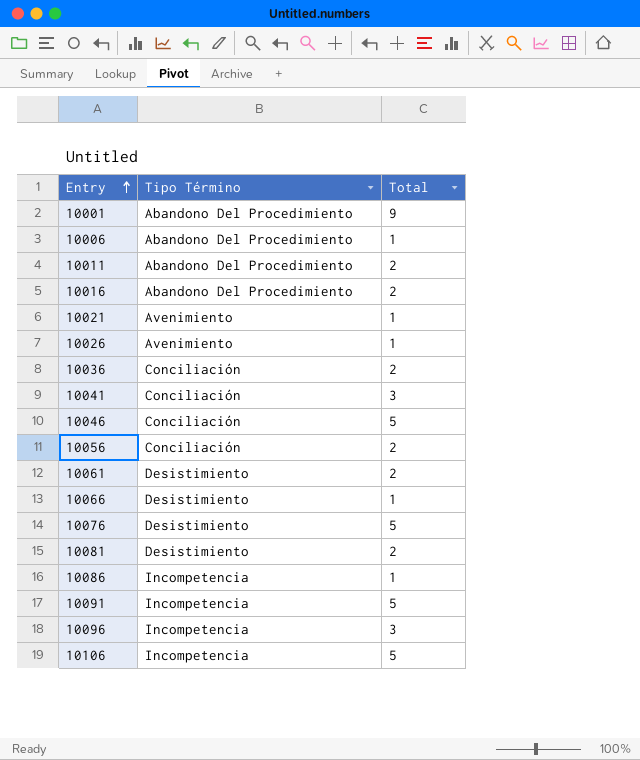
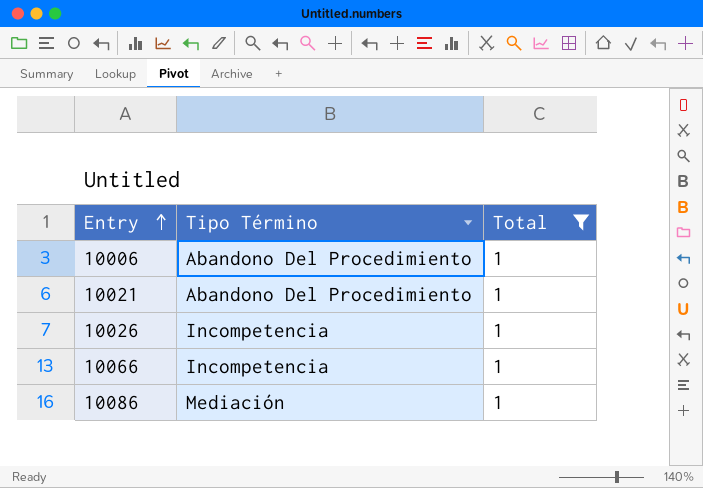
filter: none -> Total = 1
10021 | Tipo Término: Avenimiento -> Abandono Del Procedimiento
10026 | Tipo Término: Avenimiento -> Incompetencia
10066 | Tipo Término: Desistimiento -> Incompetencia
10086 | Tipo Término: Incompetencia -> Mediación

